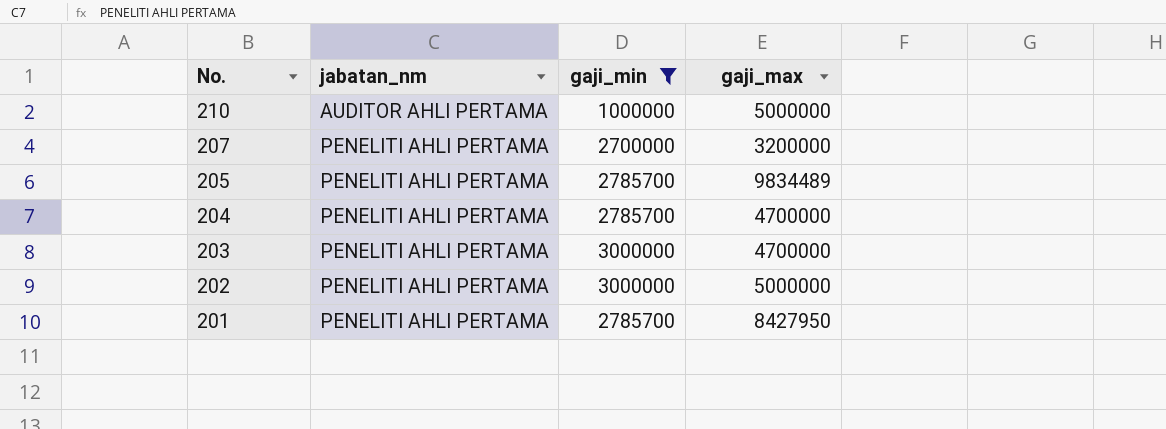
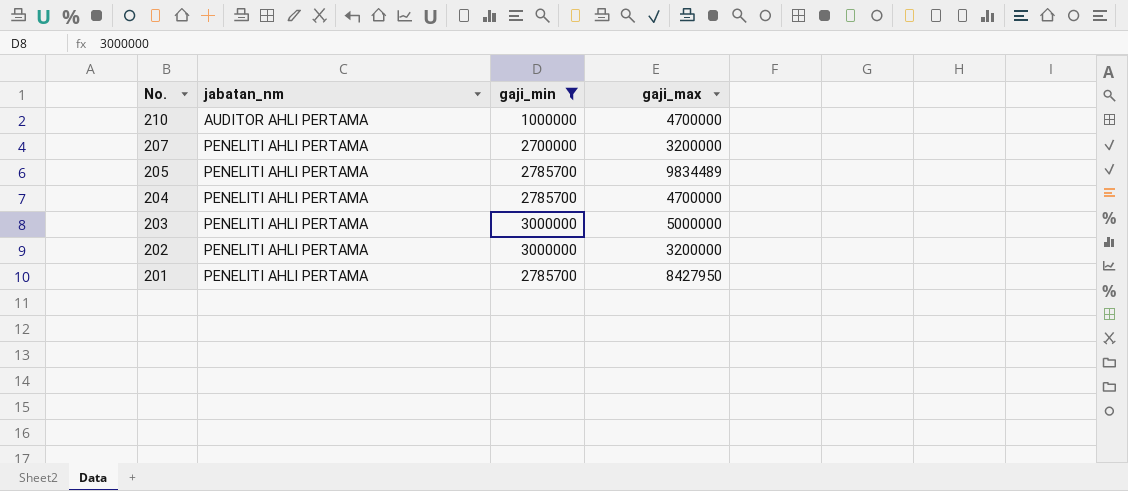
210 | gaji_max: 5000000 -> 4700000
203 | gaji_max: 4700000 -> 5000000
202 | gaji_max: 5000000 -> 3200000

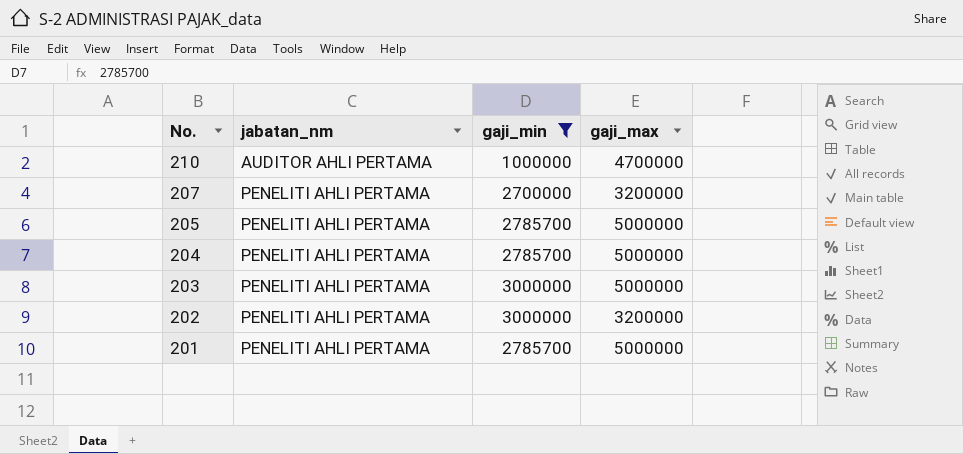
205 | gaji_max: 9834489 -> 5000000
204 | gaji_max: 4700000 -> 5000000
201 | gaji_max: 8427950 -> 5000000

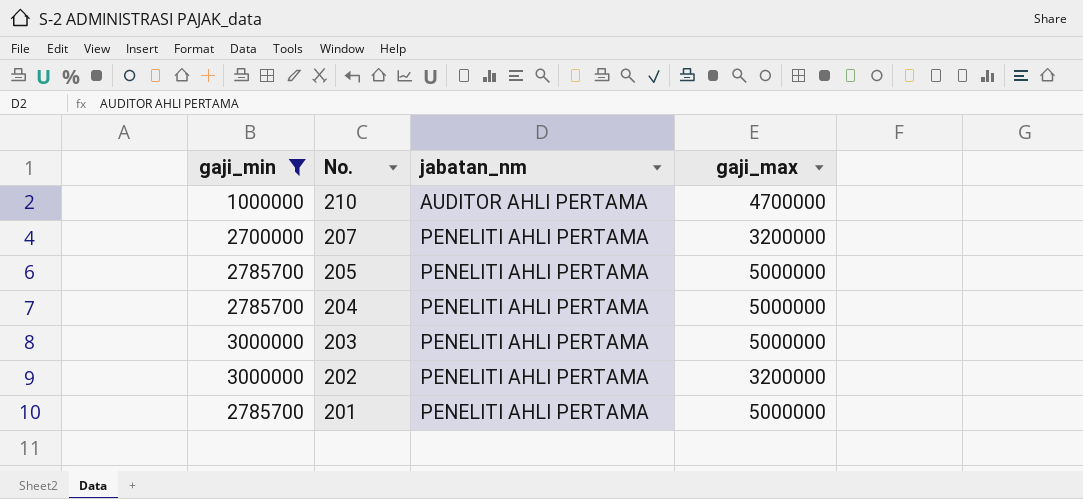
column gaji_min | position: 3 -> 1

